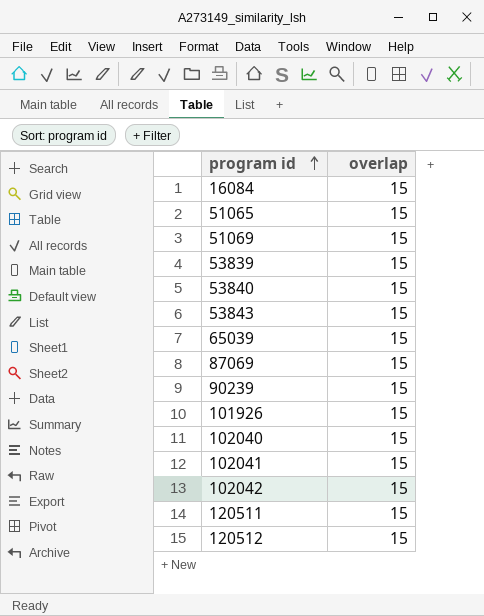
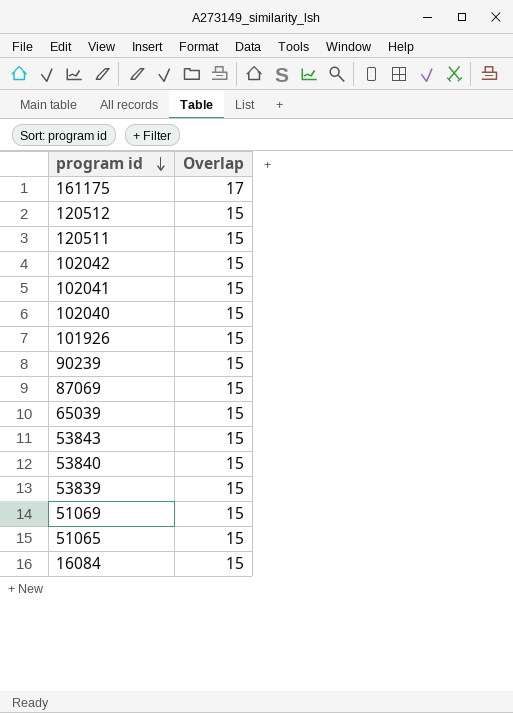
row order: program id ascending -> program id descending
column name: overlap -> Overlap
row 161175: none -> 17

